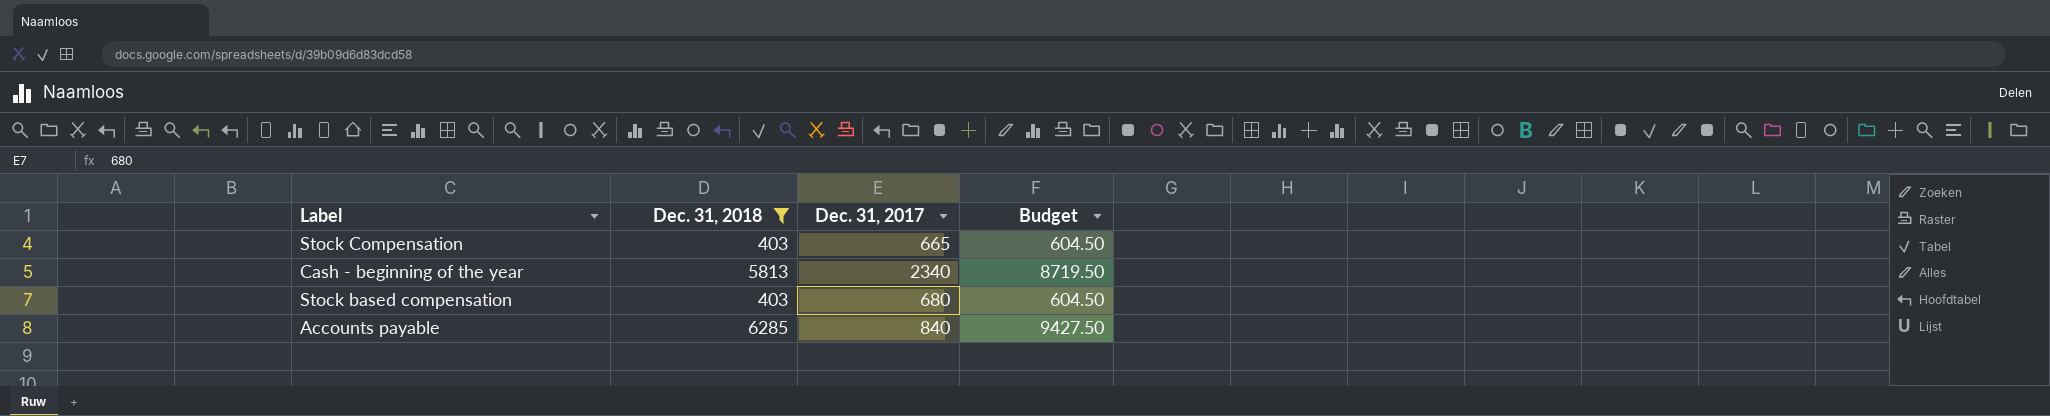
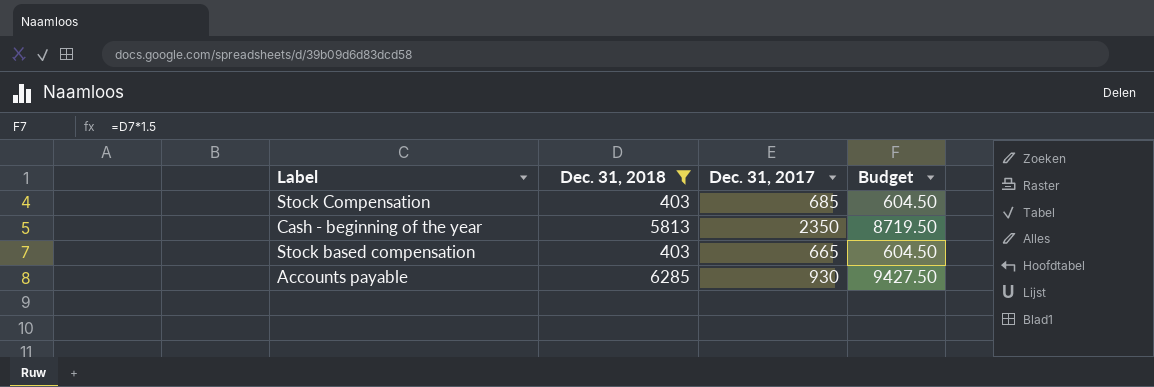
Stock Compensation | Dec. 31, 2017: 665 -> 685
Cash - beginning of the year | Dec. 31, 2017: 2340 -> 2350
Stock based compensation | Dec. 31, 2017: 680 -> 665
Accounts payable | Dec. 31, 2017: 840 -> 930

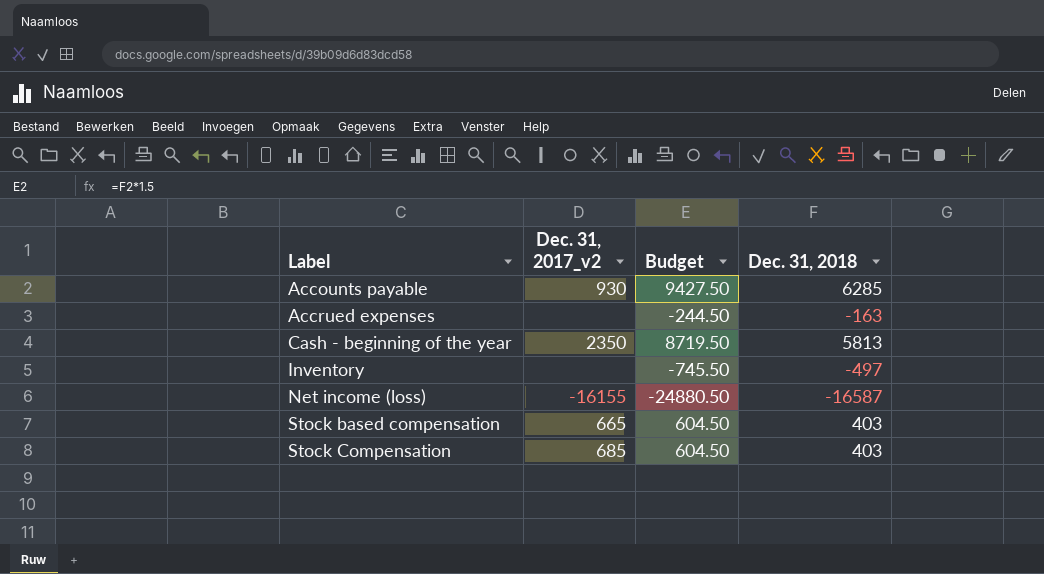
filter: Dec. 31, 2018 >= 403 -> none
row order: none -> Label ascending
column name: Dec. 31, 2017 -> Dec. 31, 2017_v2
column Dec. 31, 2018 | position: 2 -> 4

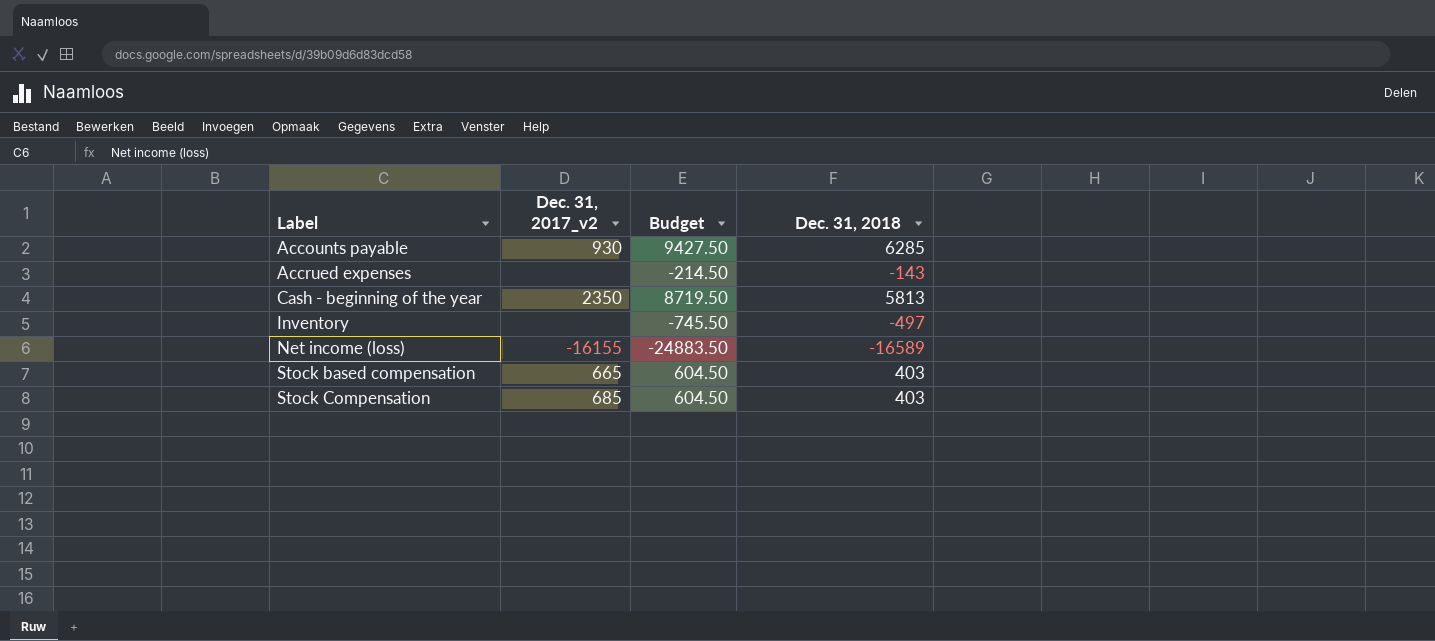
Accrued expenses | Budget: -244.50 -> -214.50
Accrued expenses | Dec. 31, 2018: -163 -> -143
Net income (loss) | Budget: -24880.50 -> -24883.50
Net income (loss) | Dec. 31, 2018: -16587 -> -16589

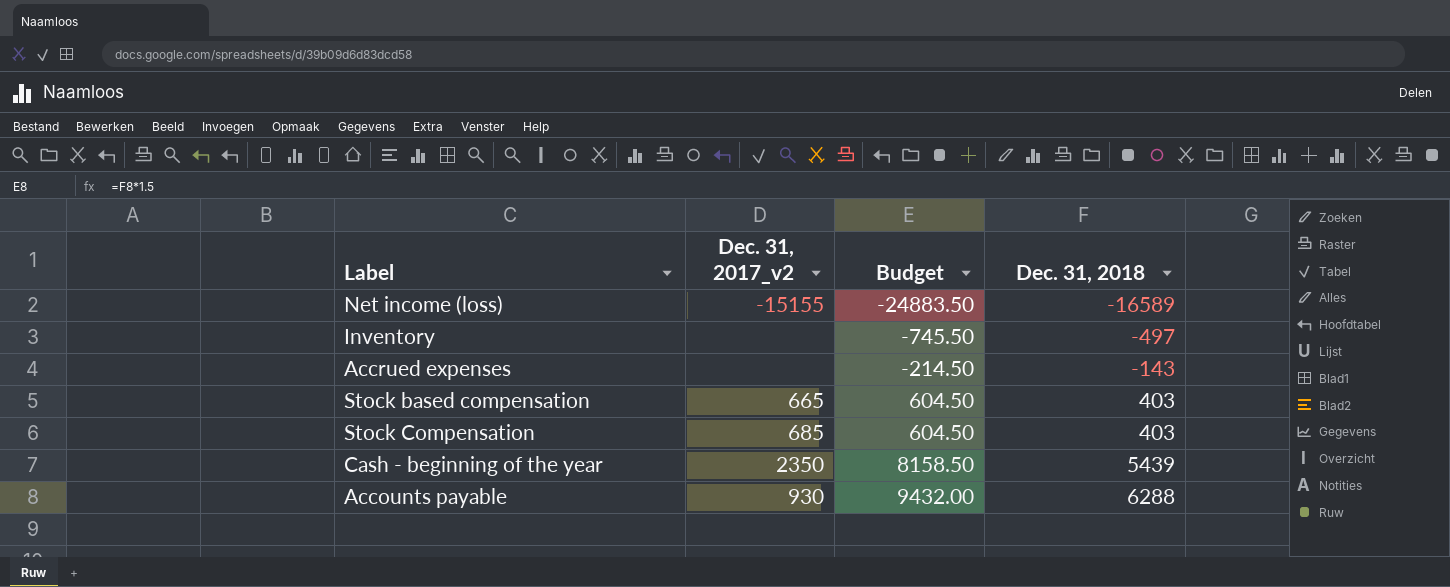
row order: Label ascending -> Budget ascending
Net income (loss) | Dec. 31, 2017_v2: -16155 -> -15155
Cash - beginning of the year | Budget: 8719.50 -> 8158.50
Cash - beginning of the year | Dec. 31, 2018: 5813 -> 5439
Accounts payable | Budget: 9427.50 -> 9432.00
Accounts payable | Dec. 31, 2018: 6285 -> 6288

